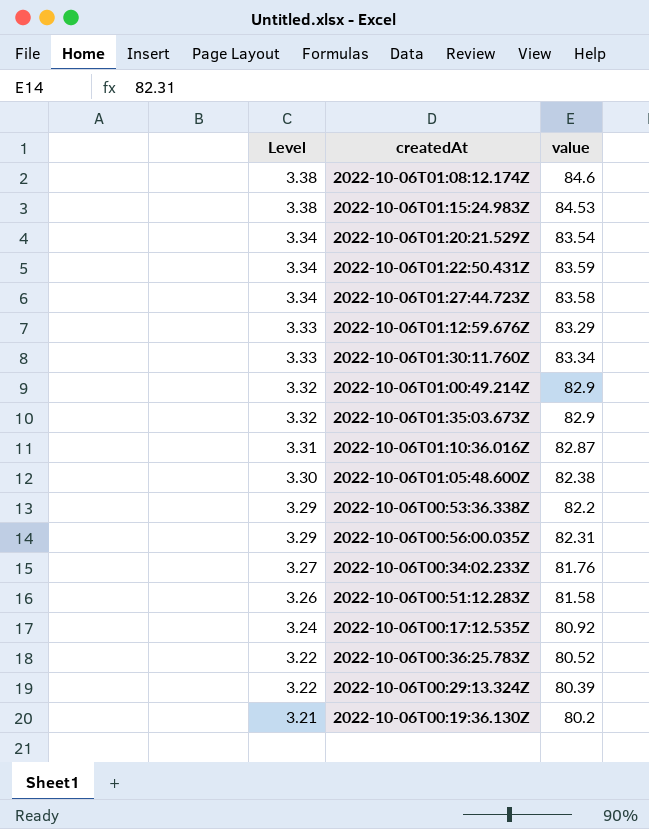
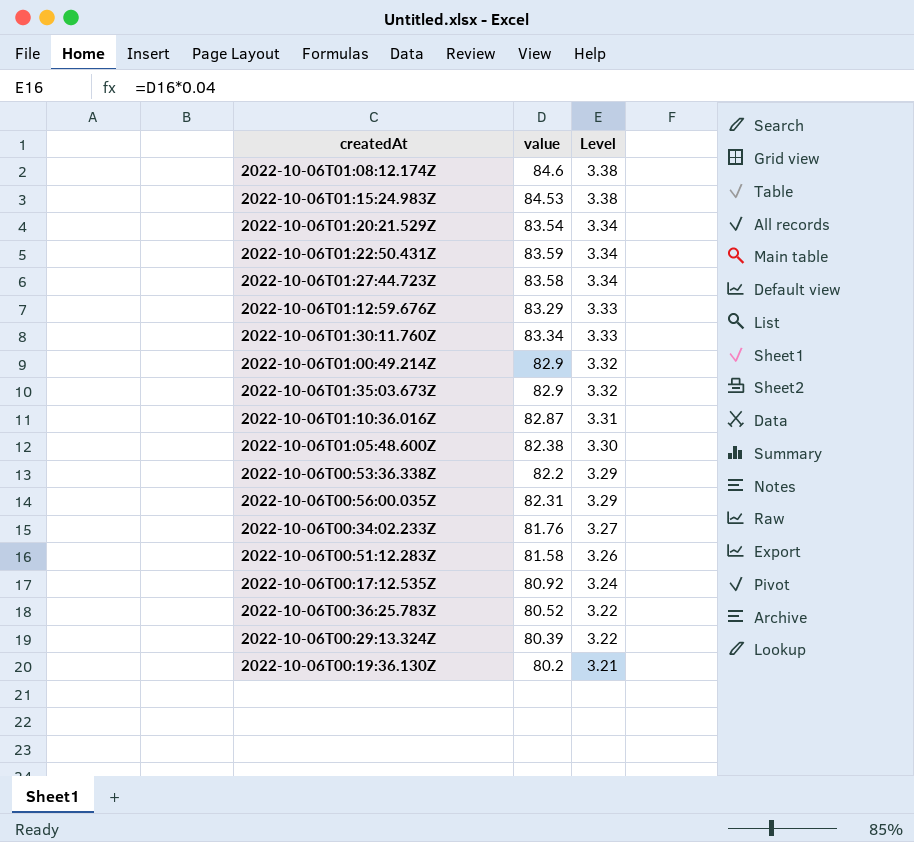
column Level | position: 1 -> 3

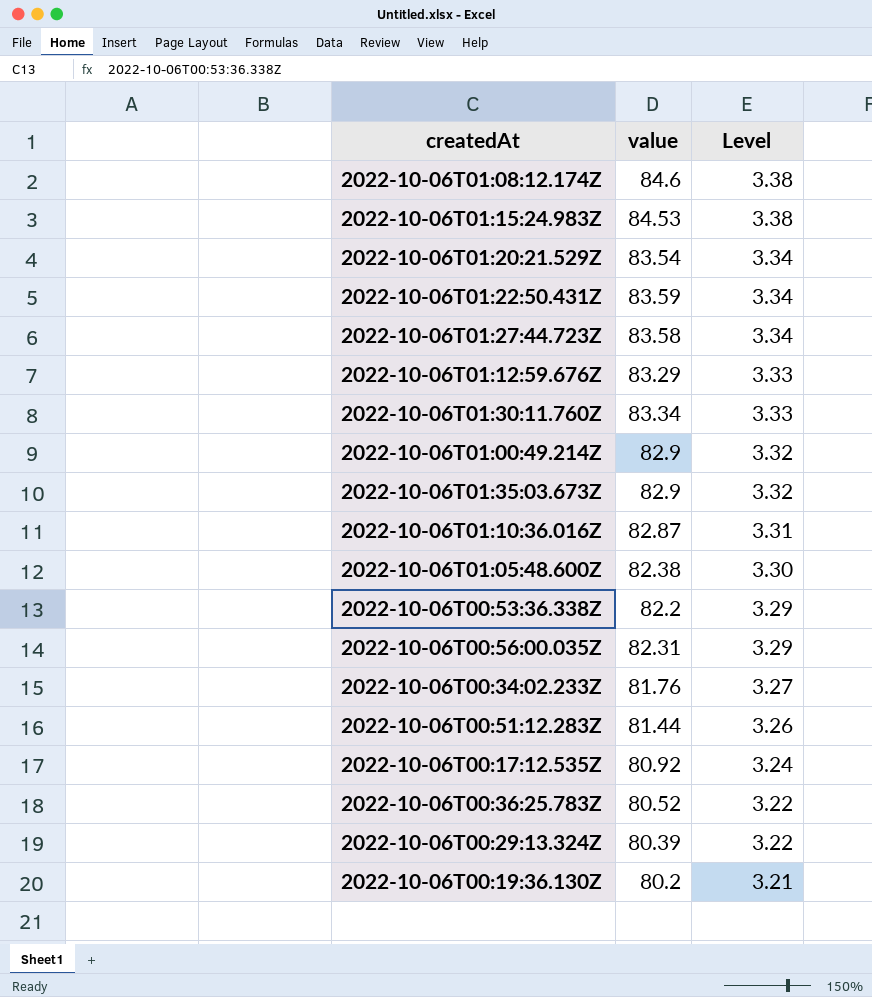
2022-10-06T00:51:12.283Z | value: 81.58 -> 81.44

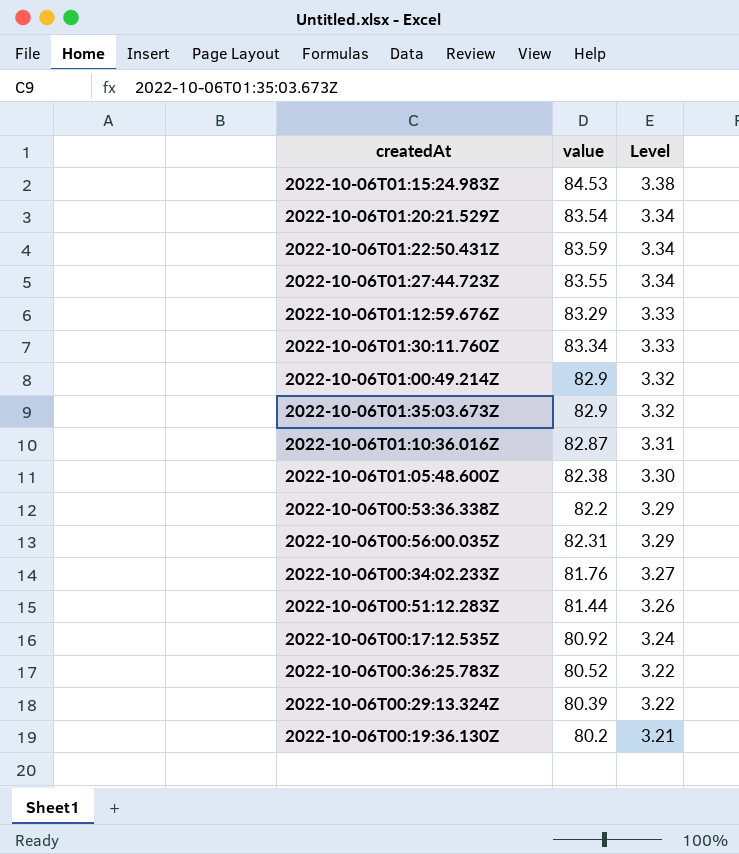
row 2022-10-06T01:08:12.174Z: 84.6 | 3.38 -> none
2022-10-06T01:27:44.723Z | value: 83.58 -> 83.55

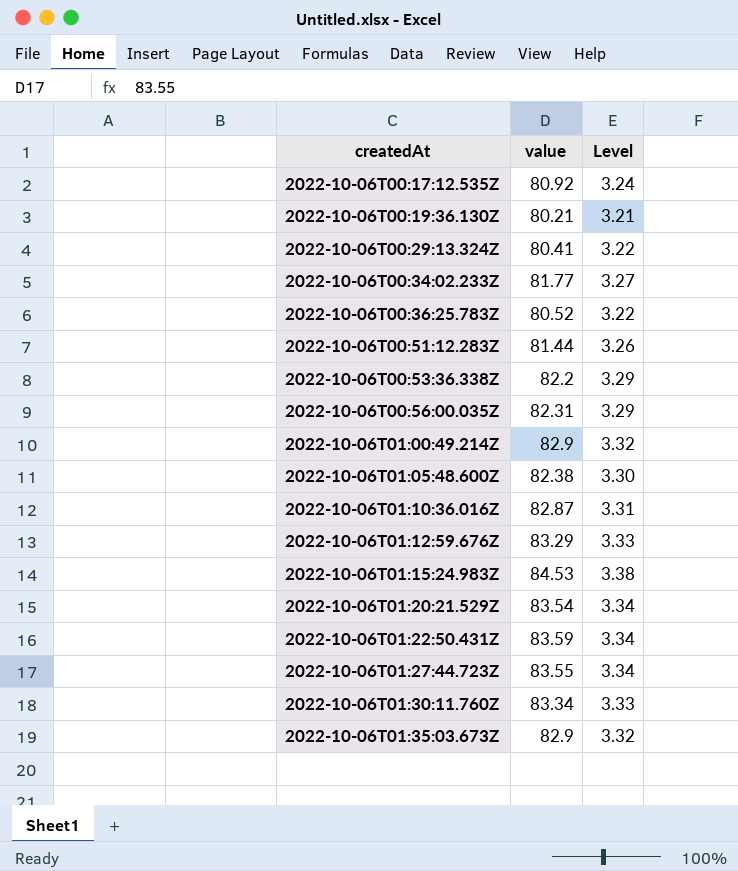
row order: Level descending -> createdAt ascending
2022-10-06T00:19:36.130Z | value: 80.2 -> 80.21
2022-10-06T00:29:13.324Z | value: 80.39 -> 80.41
2022-10-06T00:34:02.233Z | value: 81.76 -> 81.77

